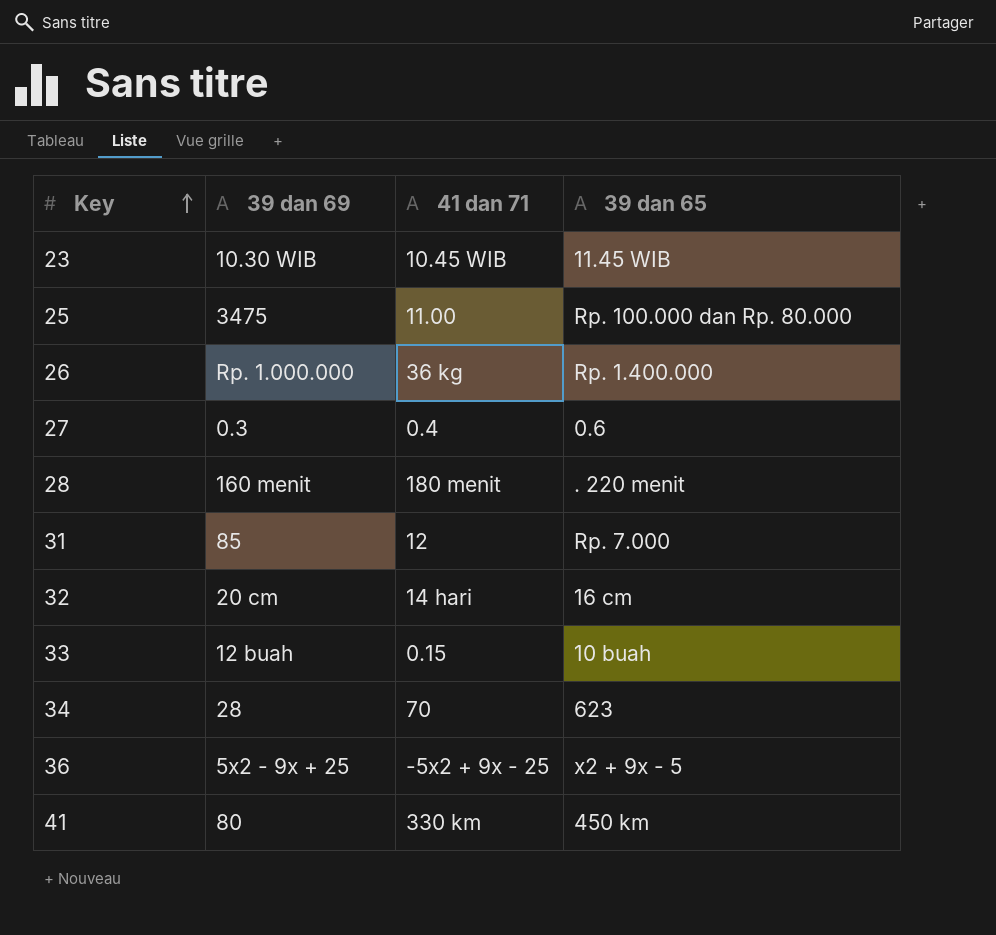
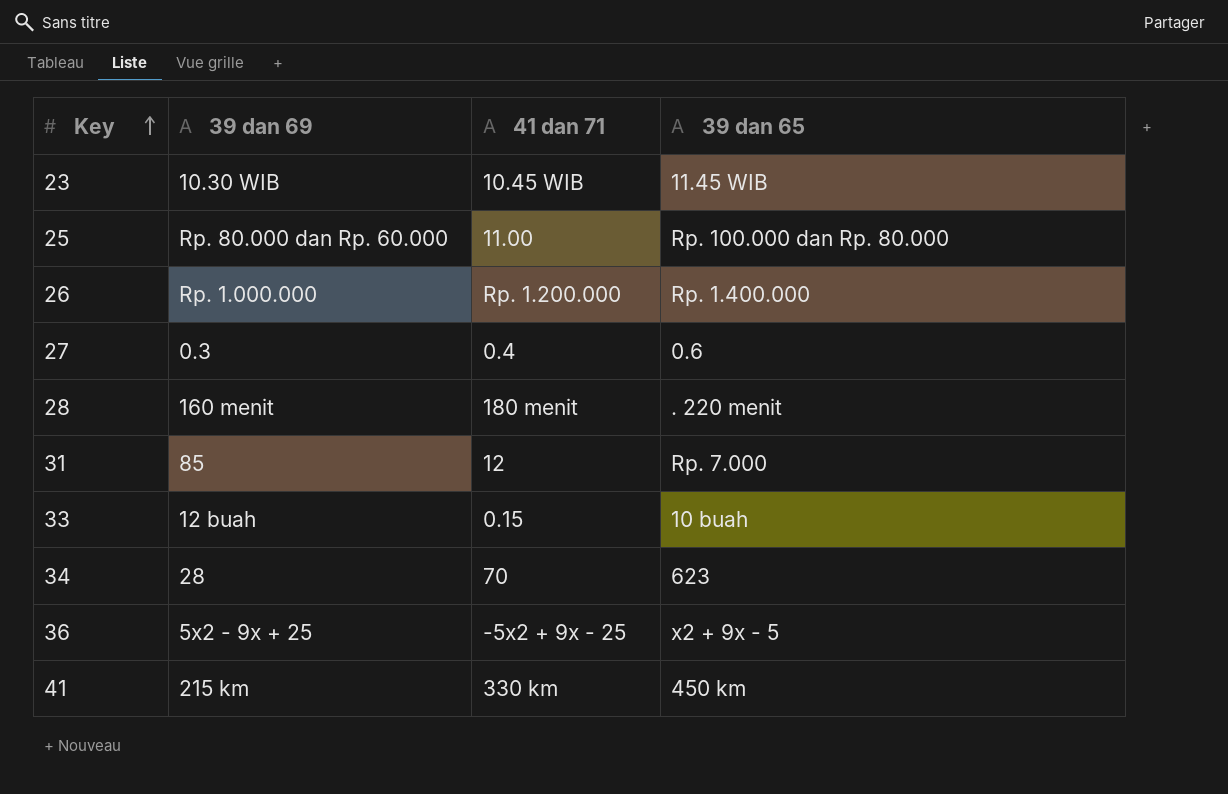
row 32: 20 cm | 14 hari | 16 cm -> none
25 | 39 dan 69: 3475 -> Rp. 80.000 dan Rp. 60.000
26 | 41 dan 71: 36 kg -> Rp. 1.200.000
41 | 39 dan 69: 80 -> 215 km

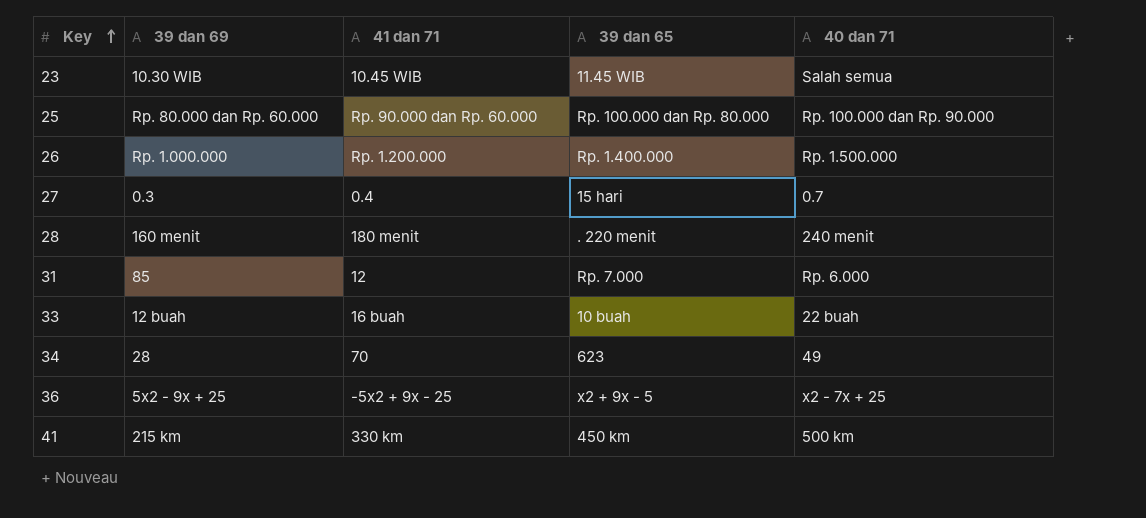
column 40 dan 71 | position: none -> 5
25 | 41 dan 71: 11.00 -> Rp. 90.000 dan Rp. 60.000
27 | 39 dan 65: 0.6 -> 15 hari
33 | 41 dan 71: 0.15 -> 16 buah

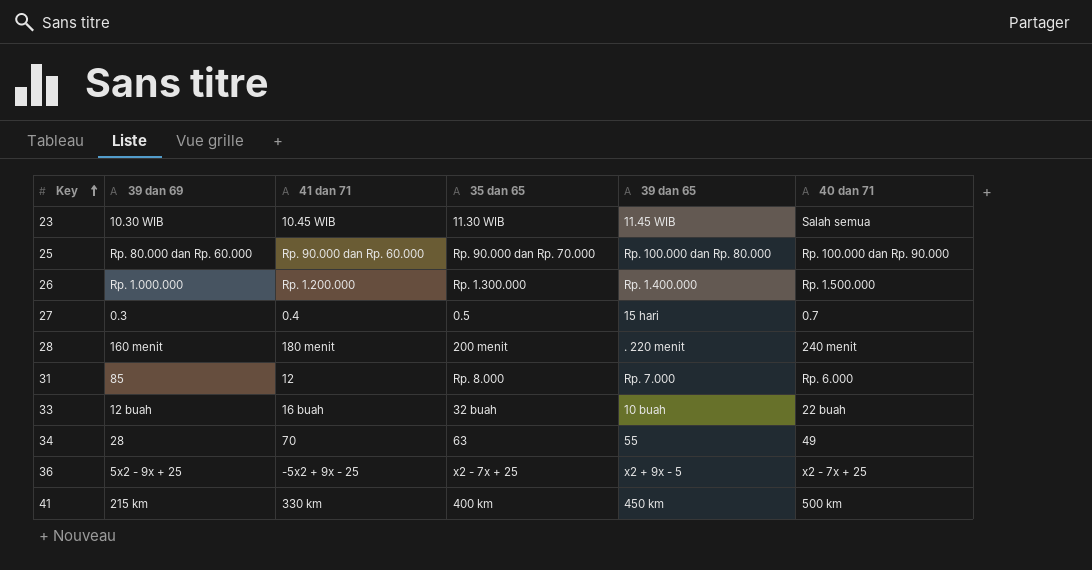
column 35 dan 65 | position: none -> 4
34 | 39 dan 65: 623 -> 55

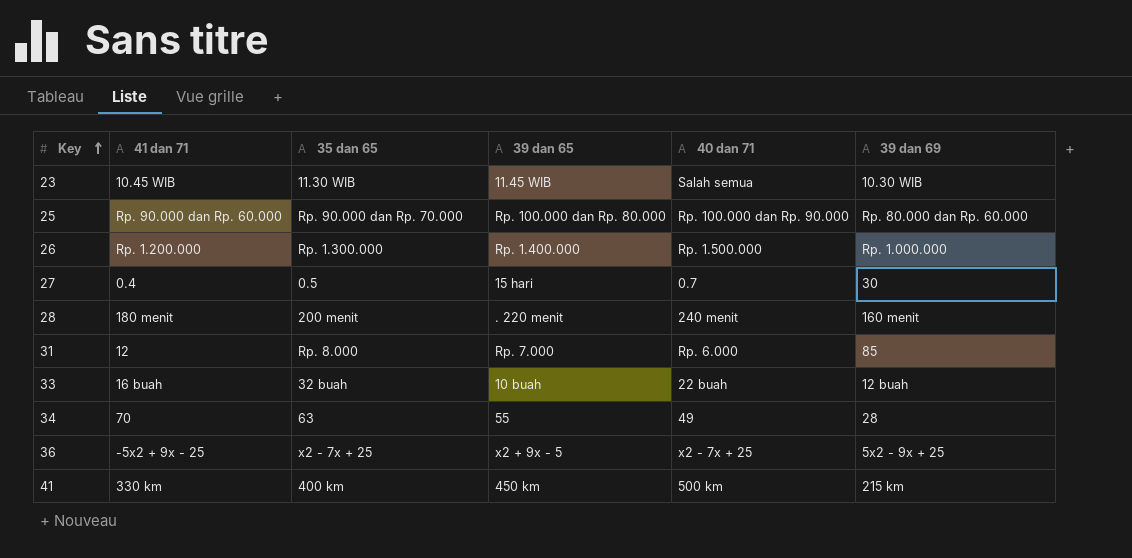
column 39 dan 69 | position: 2 -> 6
27 | 39 dan 69: 0.3 -> 30

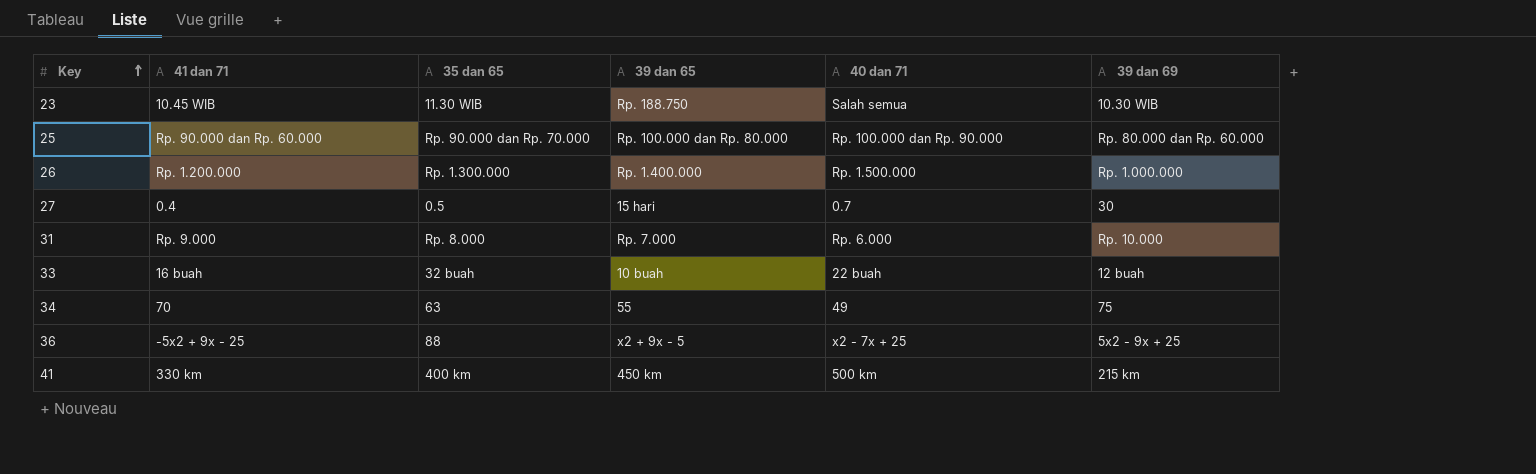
row 28: 180 menit | 200 menit | . 220 menit | 240 menit | 160 menit -> none
23 | 39 dan 65: 11.45 WIB -> Rp. 188.750
31 | 41 dan 71: 12 -> Rp. 9.000
31 | 39 dan 69: 85 -> Rp. 10.000
34 | 39 dan 69: 28 -> 75
36 | 35 dan 65: x2 - 7x + 25 -> 88

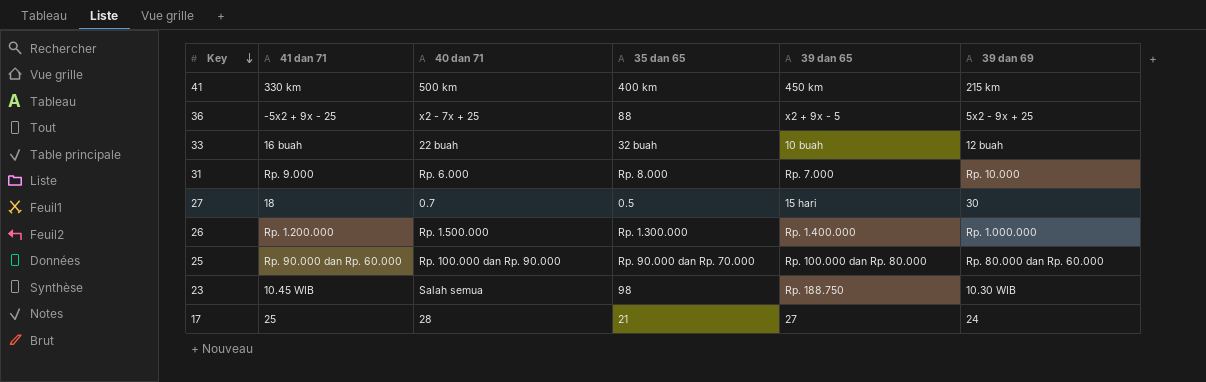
row order: Key ascending -> Key descending
column 40 dan 71 | position: 5 -> 3
row 34: 70 | 63 | 55 | 49 | 75 -> none
27 | 41 dan 71: 0.4 -> 18
23 | 35 dan 65: 11.30 WIB -> 98
row 17: none -> 25 | 28 | 21 | 27 | 24

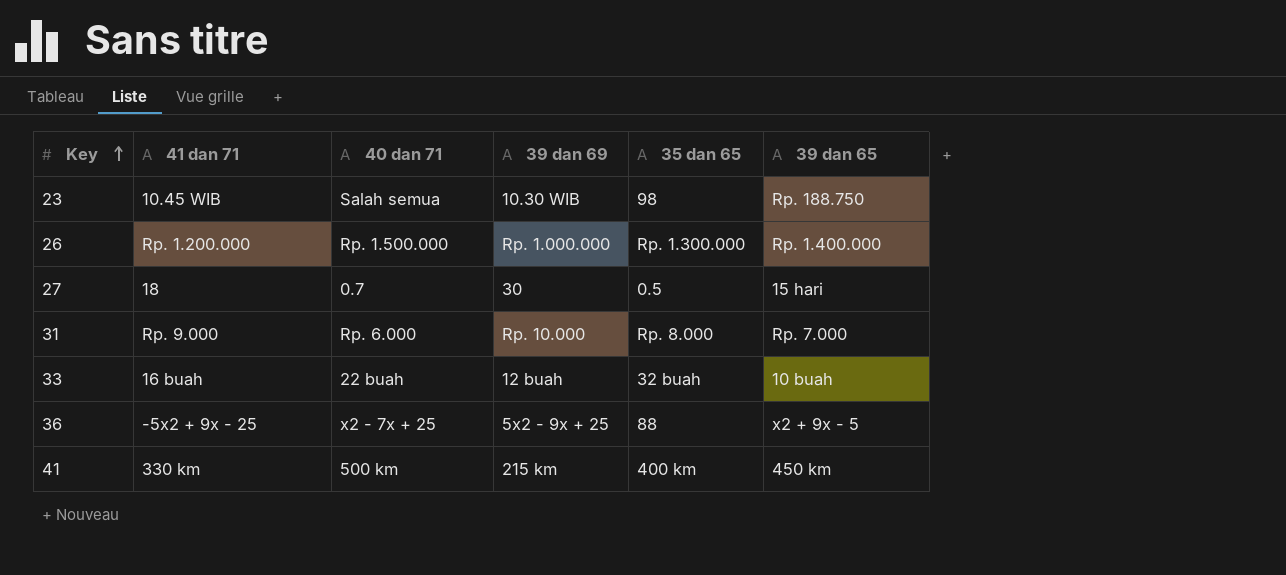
row order: Key descending -> Key ascending
column 39 dan 69 | position: 6 -> 4
row 25: Rp. 90.000 dan Rp. 60.000 | Rp. 100.000 dan Rp. 90.000 | Rp. 90.000 dan Rp. 70.000 | Rp. 100.000 dan Rp. 80.000 | Rp. 80.000 dan Rp. 60.000 -> none
row 17: 25 | 28 | 21 | 27 | 24 -> none

